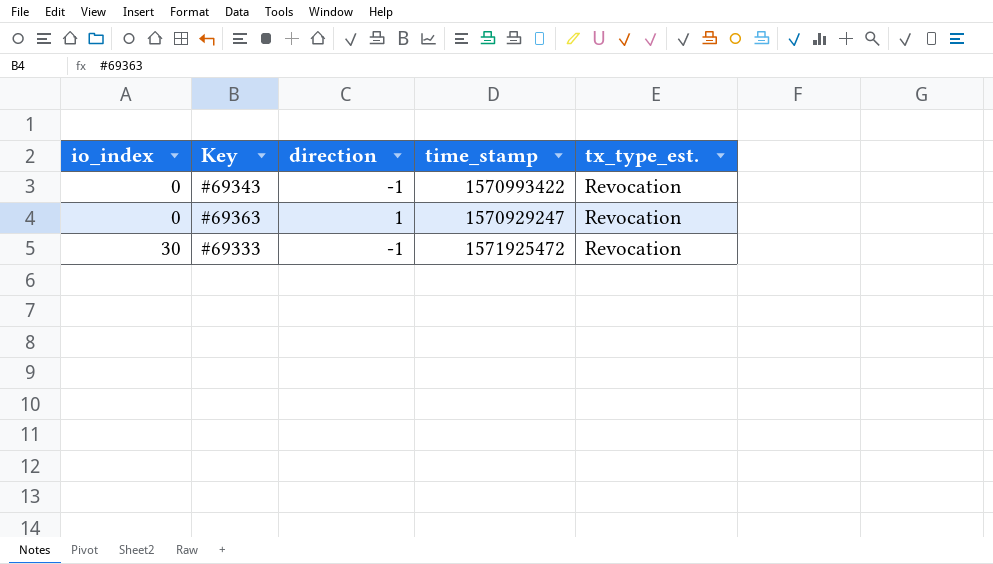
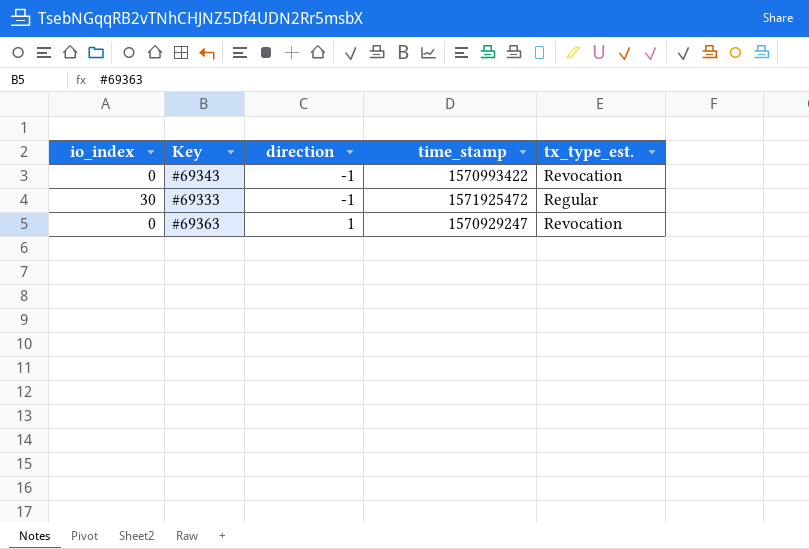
row order: io_index ascending -> direction ascending
#69333 | tx_type_est.: Revocation -> Regular

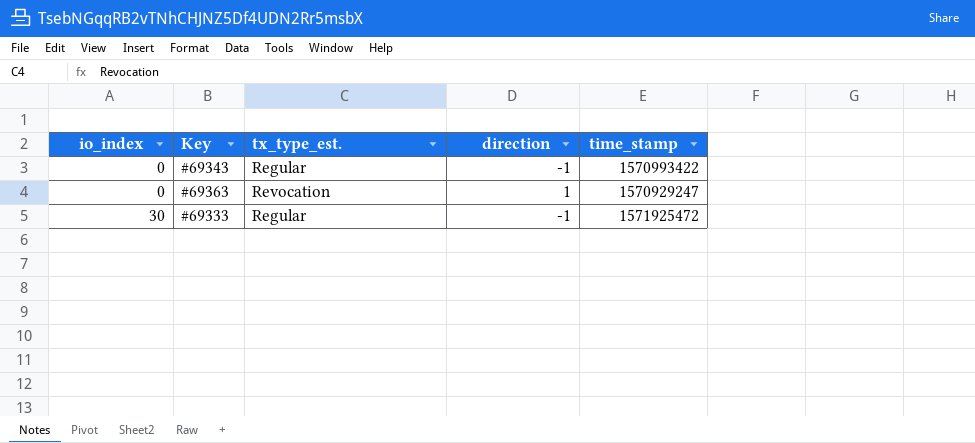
row order: direction ascending -> io_index ascending
column tx_type_est. | position: 5 -> 3
#69343 | tx_type_est.: Revocation -> Regular

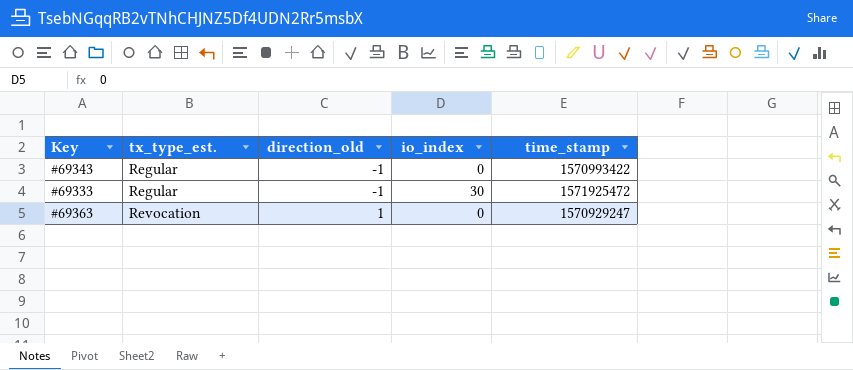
row order: io_index ascending -> tx_type_est. ascending
column name: direction -> direction_old
column io_index | position: 1 -> 4

